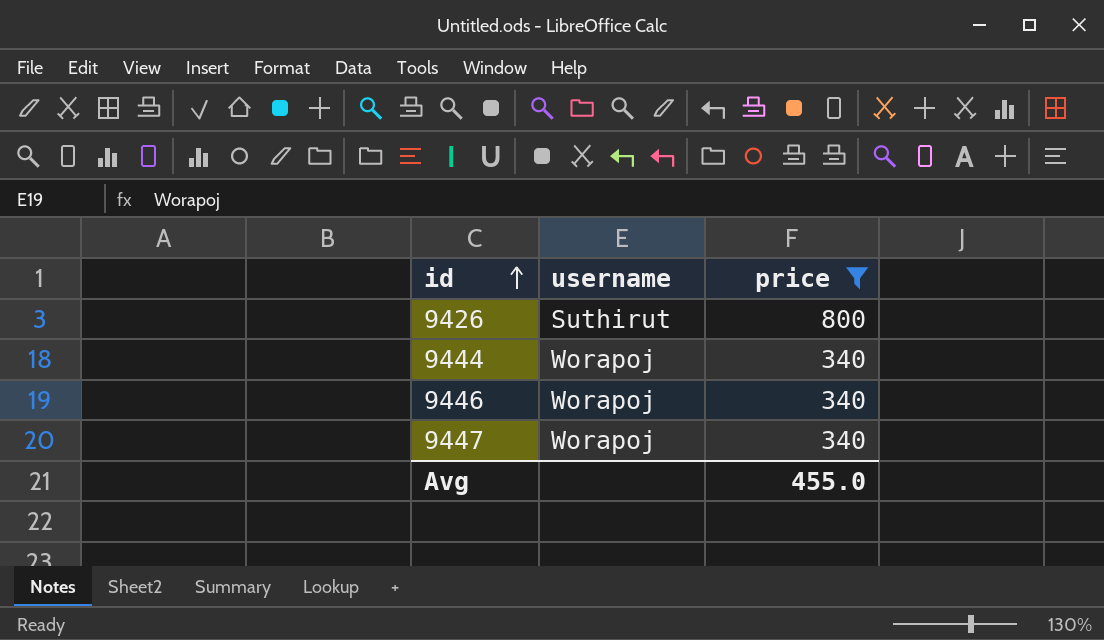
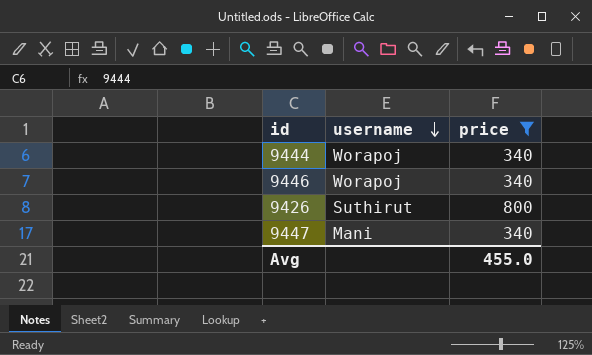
row order: id ascending -> username descending
9447 | username: Worapoj -> Mani

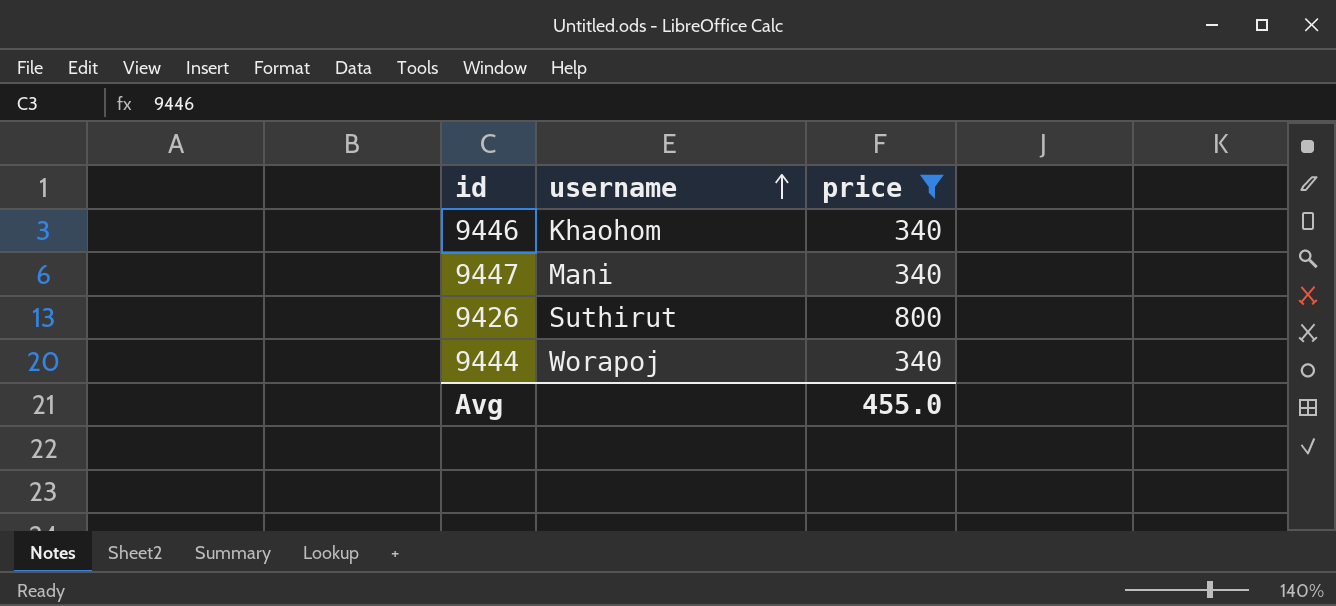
row order: username descending -> username ascending
9446 | username: Worapoj -> Khaohom

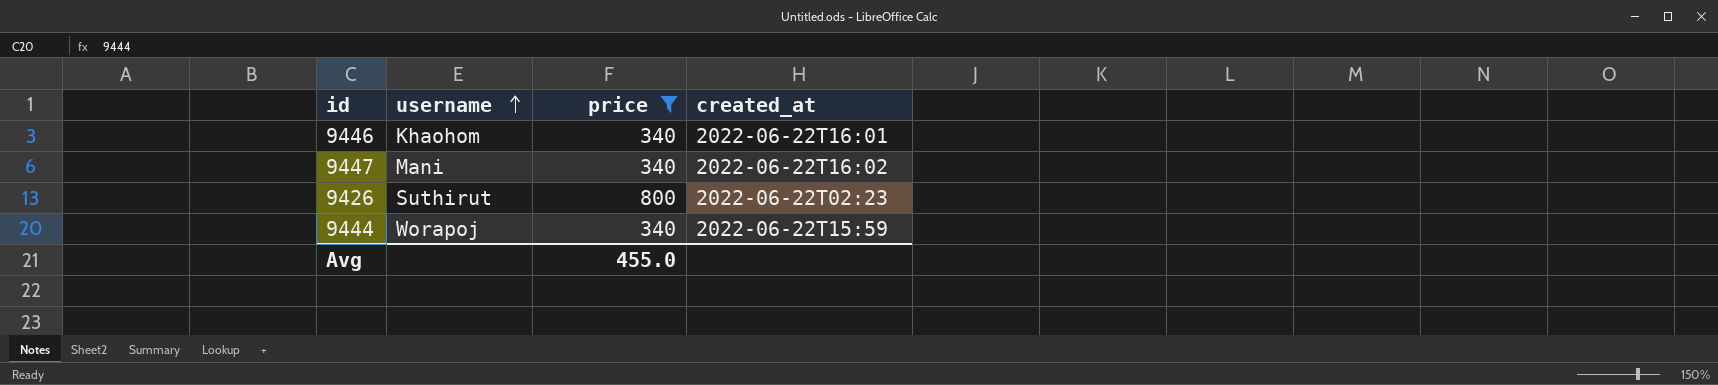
column created_at | position: none -> 4

